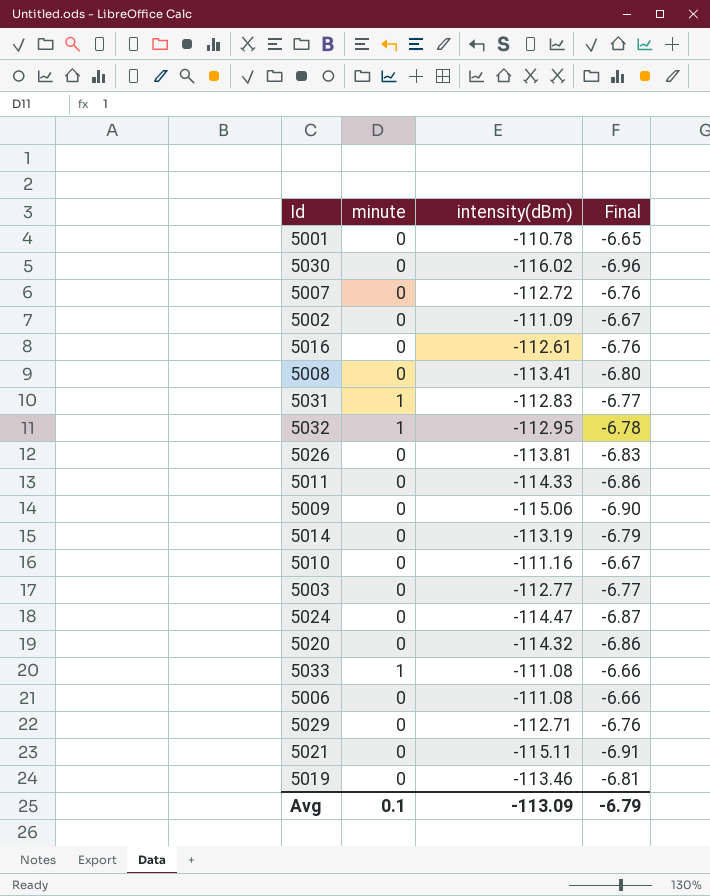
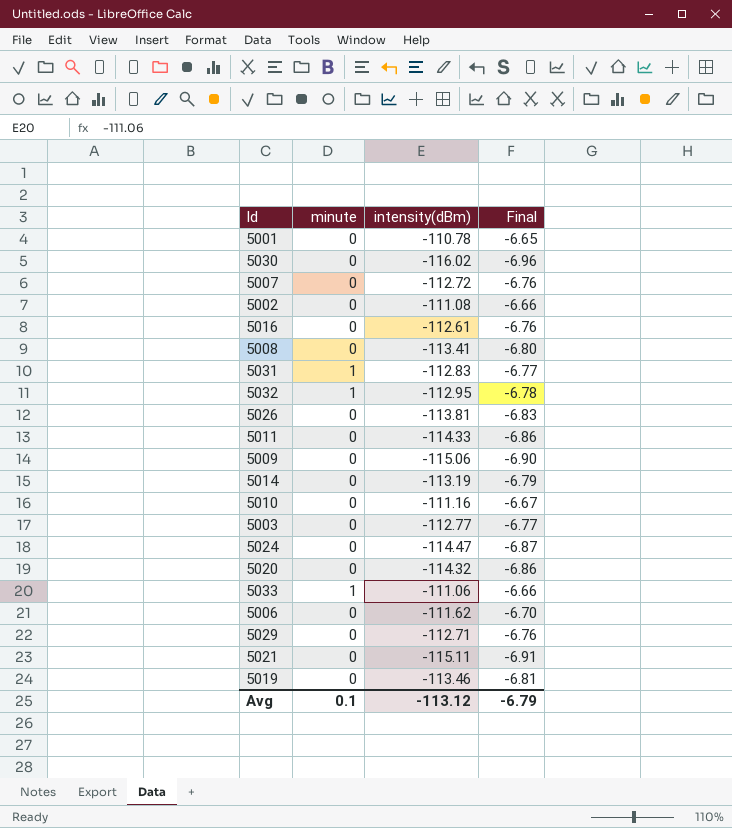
5002 | intensity(dBm): -111.09 -> -111.08
5002 | Final: -6.67 -> -6.66
5033 | intensity(dBm): -111.08 -> -111.06
5006 | intensity(dBm): -111.08 -> -111.62
5006 | Final: -6.66 -> -6.70
Avg | intensity(dBm): -113.09 -> -113.12

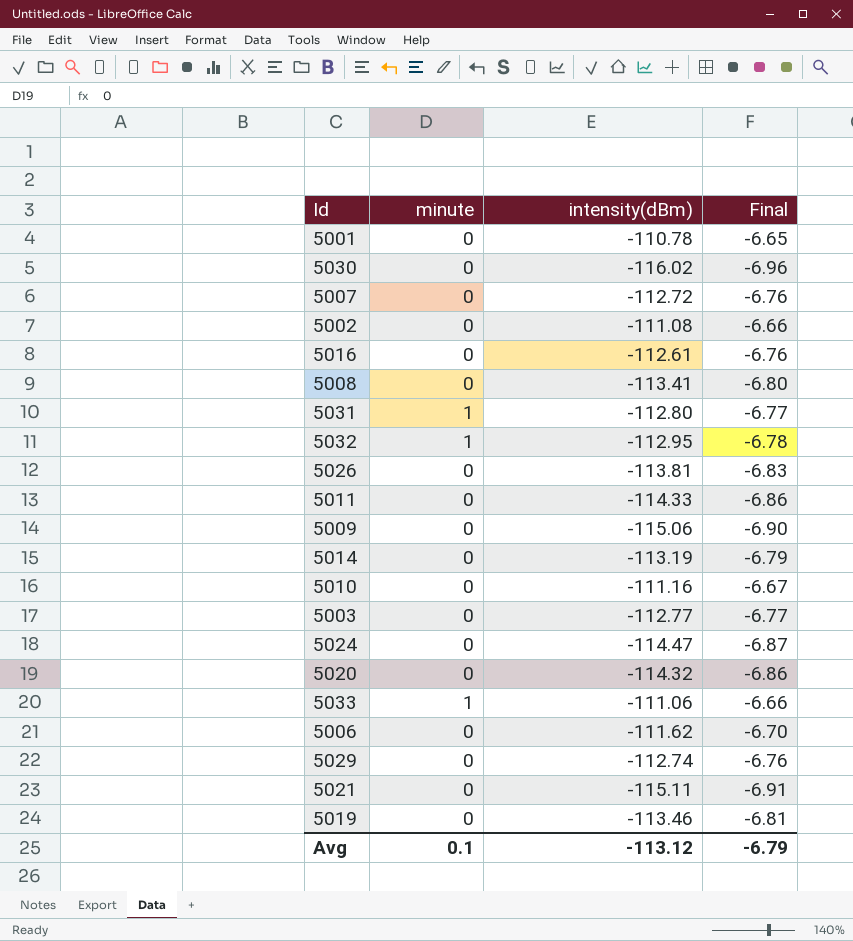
5031 | intensity(dBm): -112.83 -> -112.80
5029 | intensity(dBm): -112.71 -> -112.74

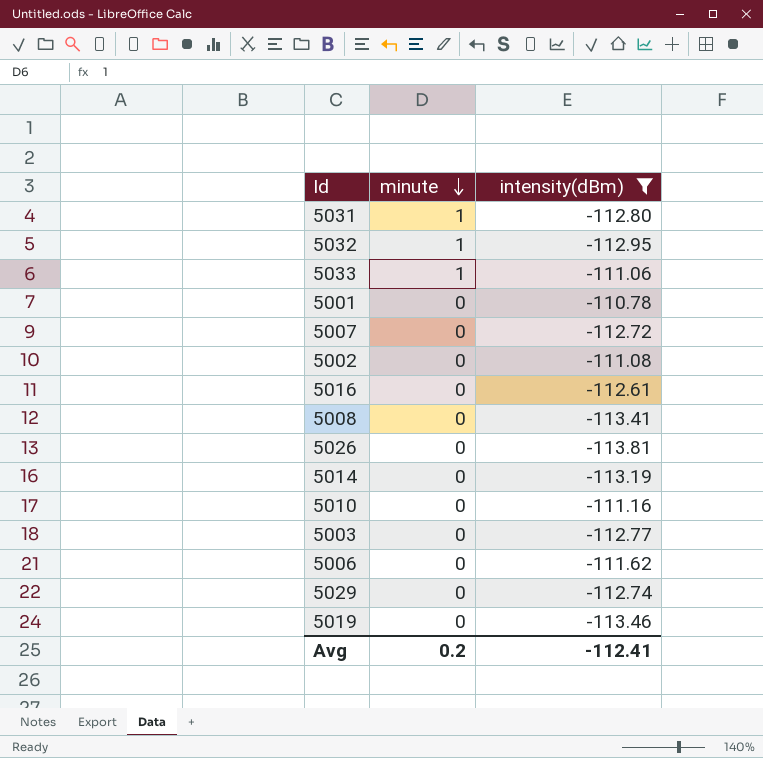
filter: none -> intensity(dBm) >= -113.81
row order: none -> minute descending
column Final | formula: [intensity(dBm)] * 0.06 -> none
Avg | minute: 0.1 -> 0.2
Avg | intensity(dBm): -113.12 -> -112.41

